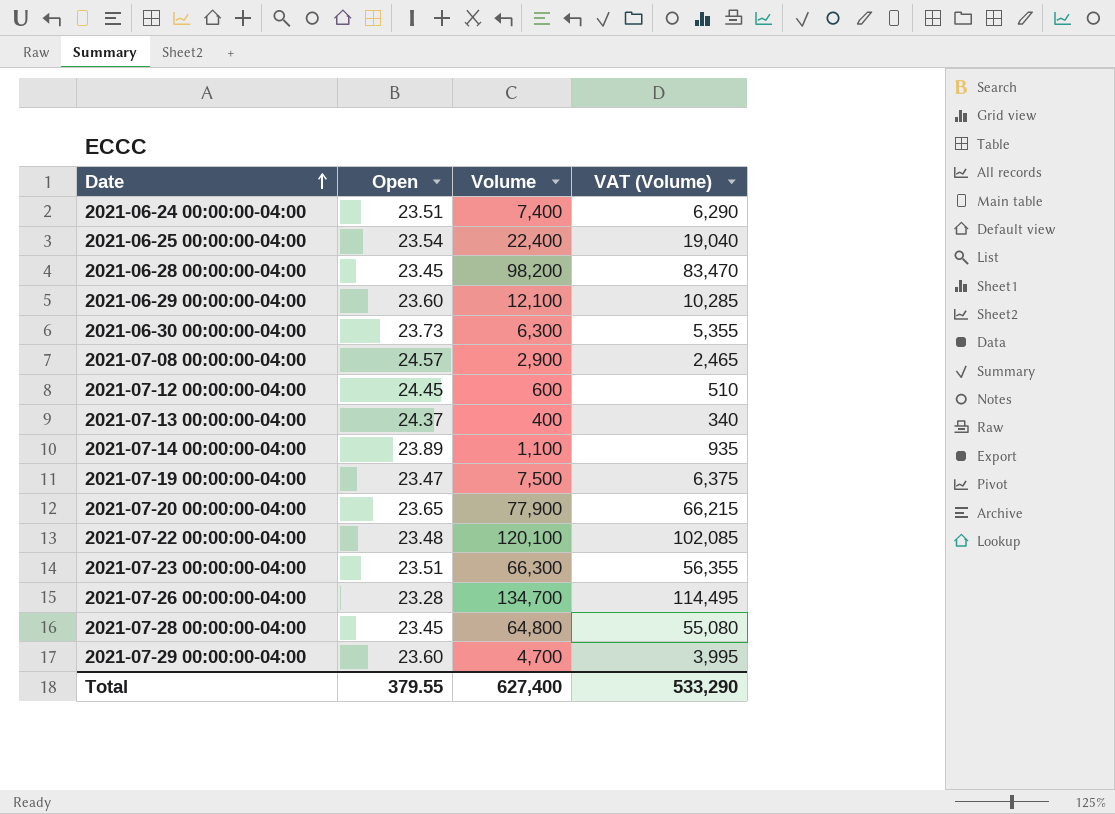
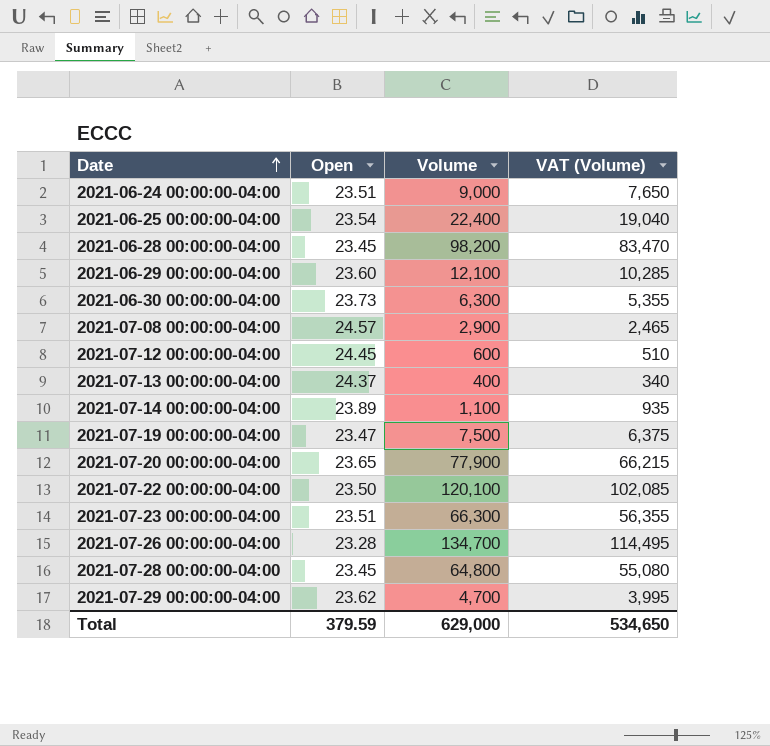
2021-06-24 00:00:00-04:00 | Volume: 7,400 -> 9,000
2021-06-24 00:00:00-04:00 | VAT (Volume): 6,290 -> 7,650
2021-07-22 00:00:00-04:00 | Open: 23.48 -> 23.50
2021-07-29 00:00:00-04:00 | Open: 23.60 -> 23.62
Total | Open: 379.55 -> 379.59
Total | Volume: 627,400 -> 629,000
Total | VAT (Volume): 533,290 -> 534,650

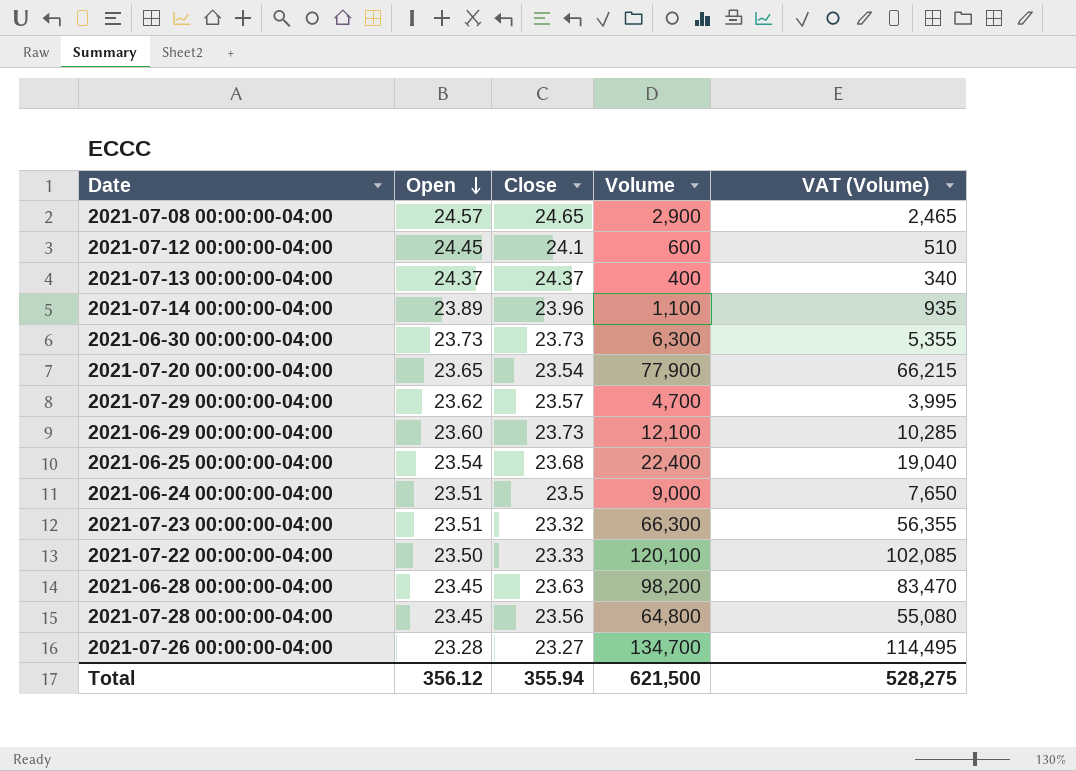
row order: Date ascending -> Open descending
column Close | position: none -> 3
row 2021-07-19 00:00:00-04:00: 23.47 | 7,500 | 6,375 -> none
Total | Open: 379.59 -> 356.12
Total | Volume: 629,000 -> 621,500
Total | VAT (Volume): 534,650 -> 528,275

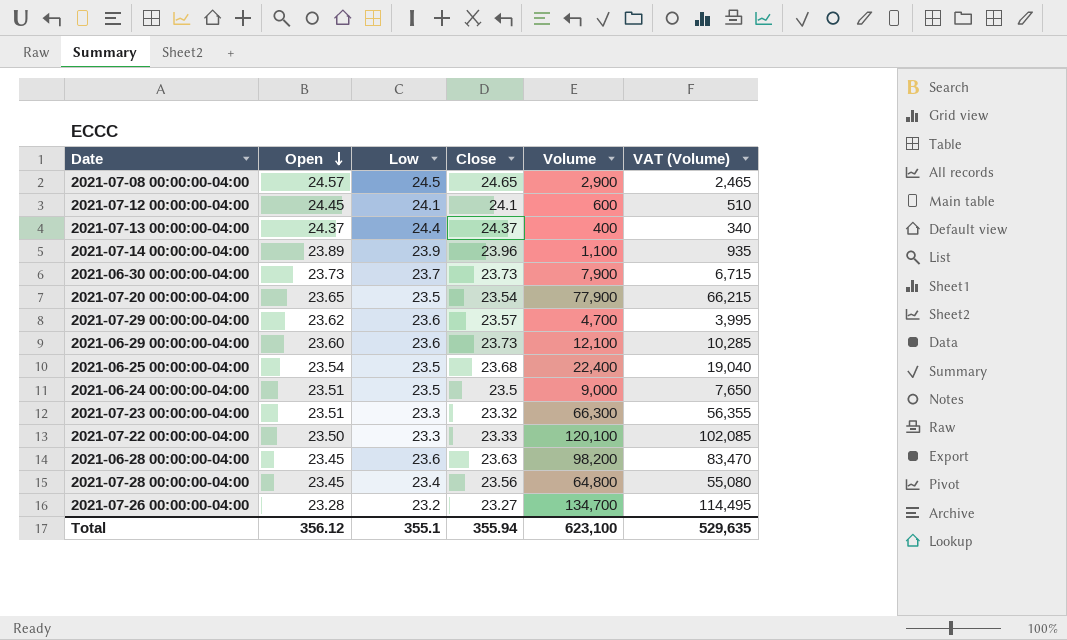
column Low | position: none -> 3
2021-06-30 00:00:00-04:00 | Volume: 6,300 -> 7,900
2021-06-30 00:00:00-04:00 | VAT (Volume): 5,355 -> 6,715
Total | Volume: 621,500 -> 623,100
Total | VAT (Volume): 528,275 -> 529,635

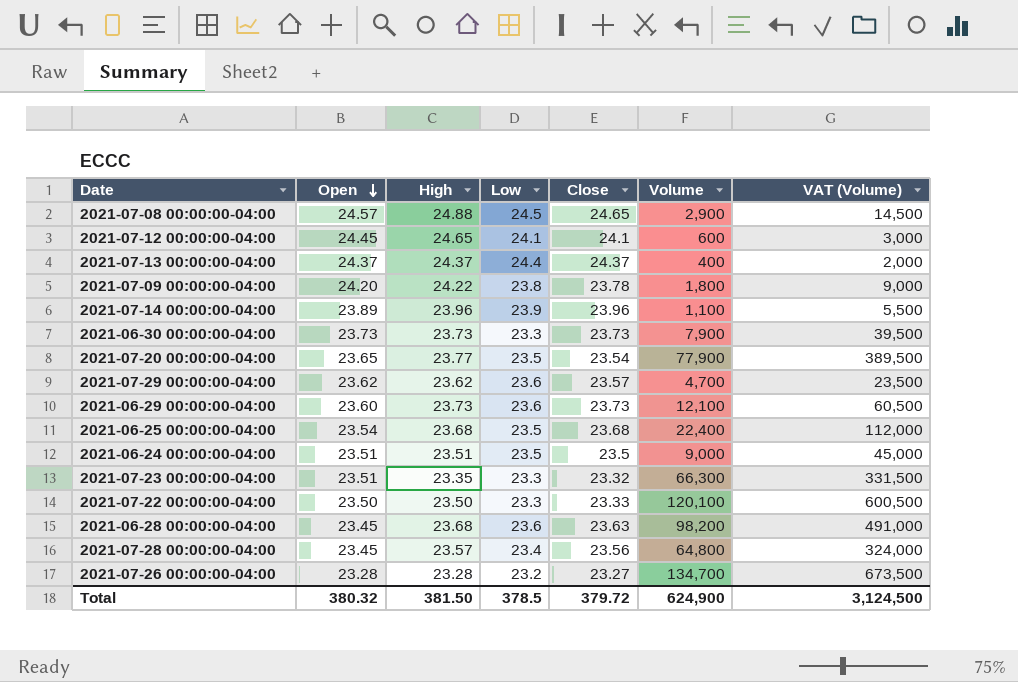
column High | position: none -> 3
column VAT (Volume) | formula: [Volume] * 0.85 -> [Volume] * 5
row 2021-07-09 00:00:00-04:00: none -> 24.20 | 24.22 | 23.8 | 23.78 | 1,800 | 9,000
2021-06-30 00:00:00-04:00 | Low: 23.7 -> 23.3
Total | Open: 356.12 -> 380.32
Total | Low: 355.1 -> 378.5
Total | Close: 355.94 -> 379.72
Total | Volume: 623,100 -> 624,900
Total | VAT (Volume): 529,635 -> 3,124,500

